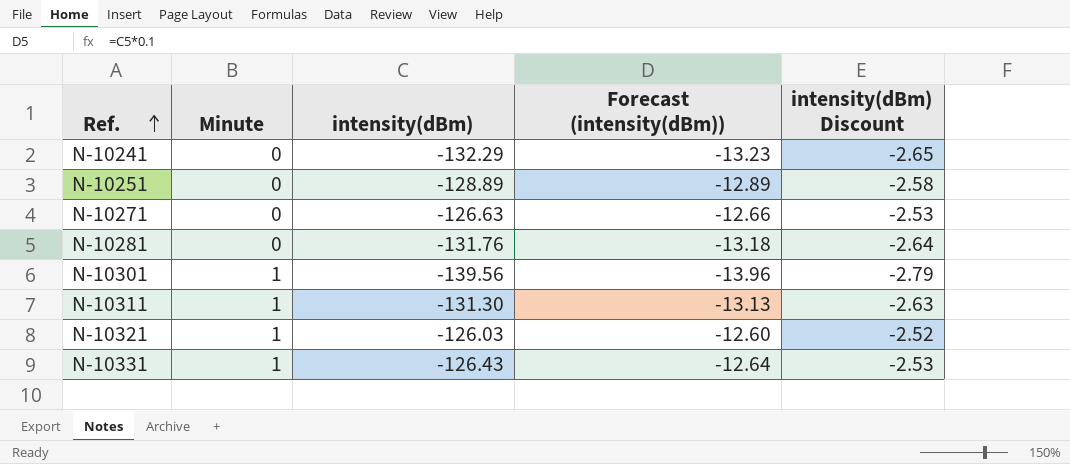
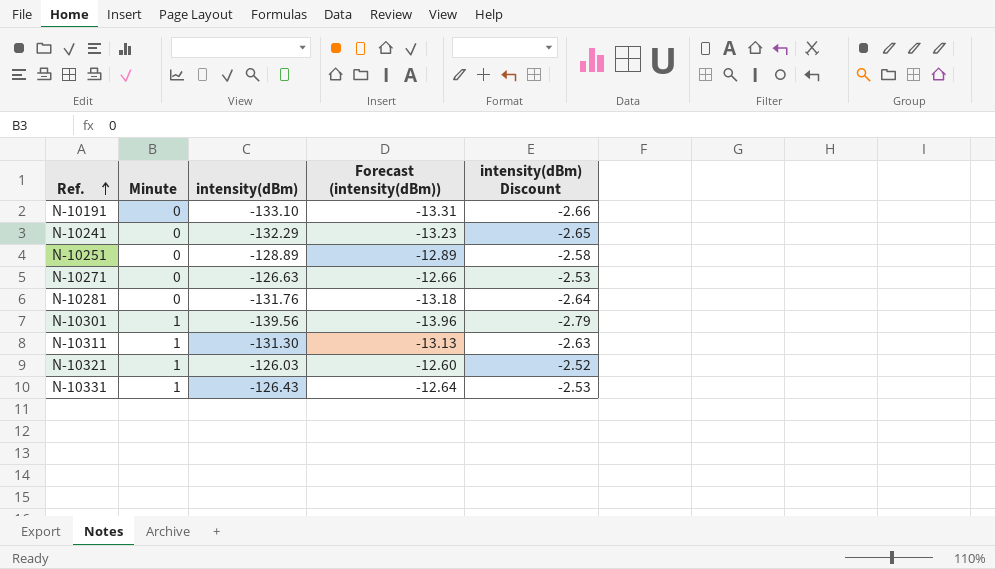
row N-10191: none -> 0 | -133.10 | -13.31 | -2.66

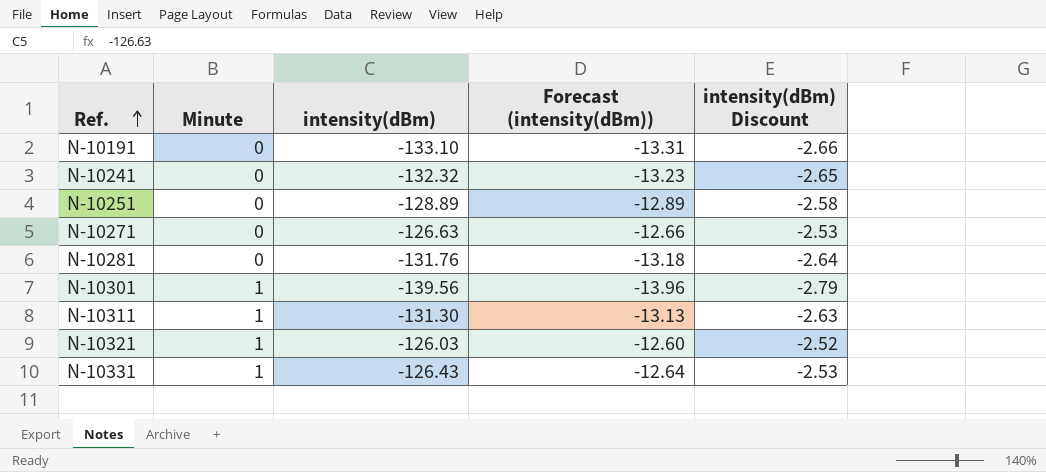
N-10241 | intensity(dBm): -132.29 -> -132.32

